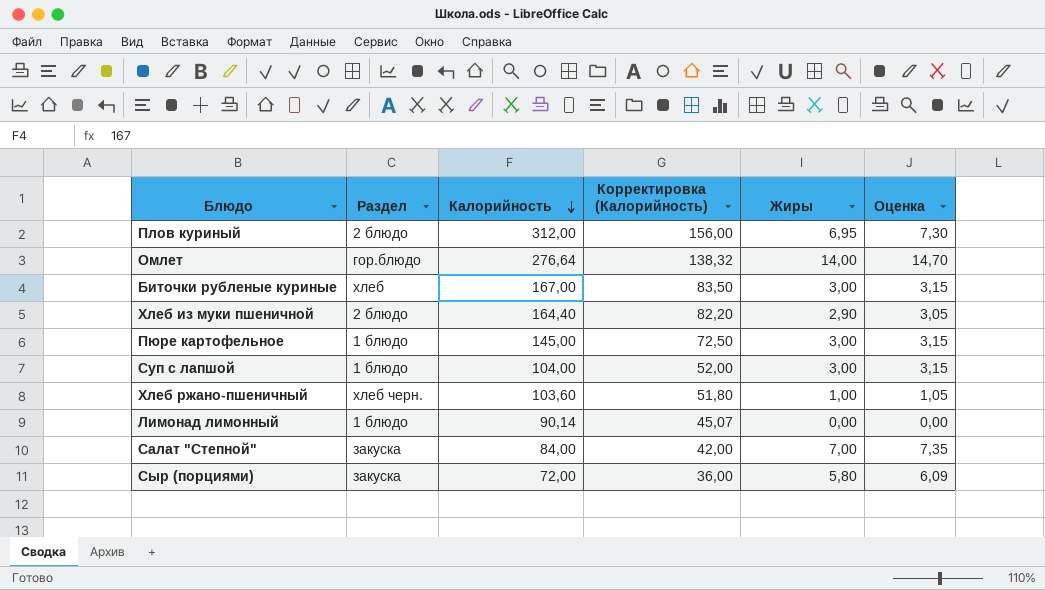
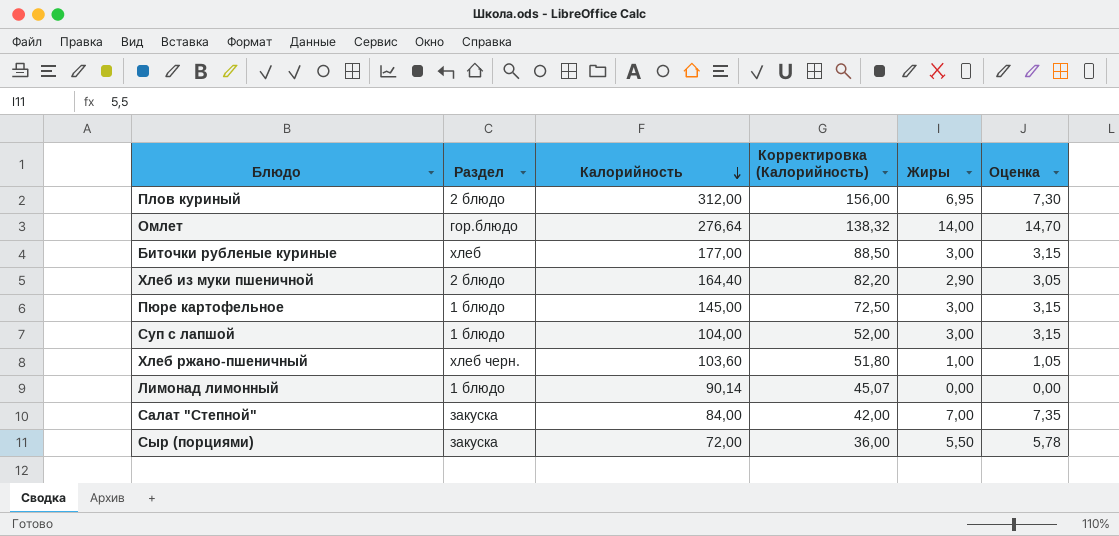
Биточки рубленые куриные | Калорийность: 167,00 -> 177,00
Биточки рубленые куриные | Корректировка (Калорийность): 83,50 -> 88,50
Сыр (порциями) | Жиры: 5,80 -> 5,50
Сыр (порциями) | Оценка: 6,09 -> 5,78

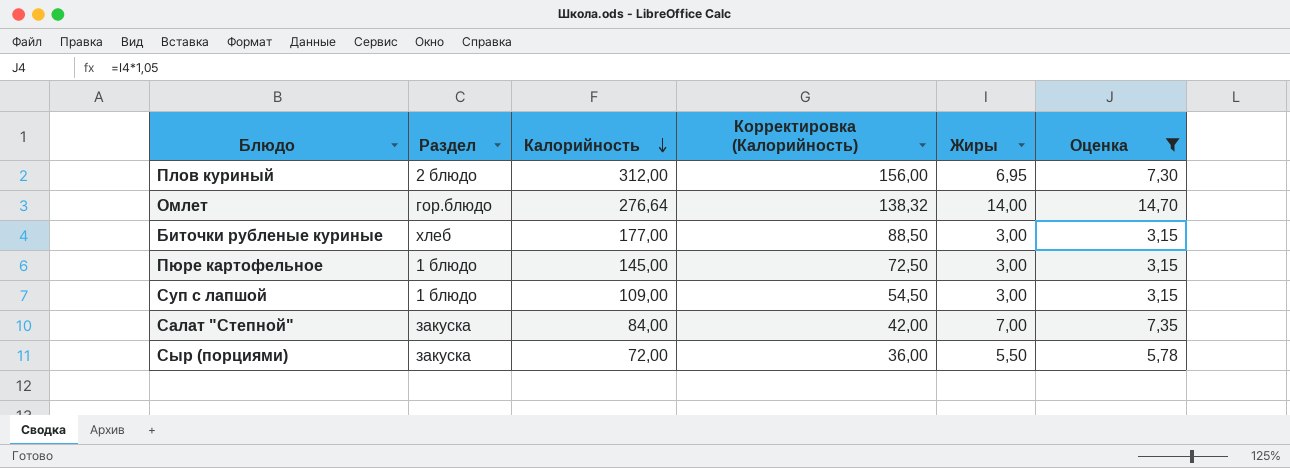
filter: none -> Оценка >= 3,15
Суп с лапшой | Калорийность: 104,00 -> 109,00
Суп с лапшой | Корректировка (Калорийность): 52,00 -> 54,50

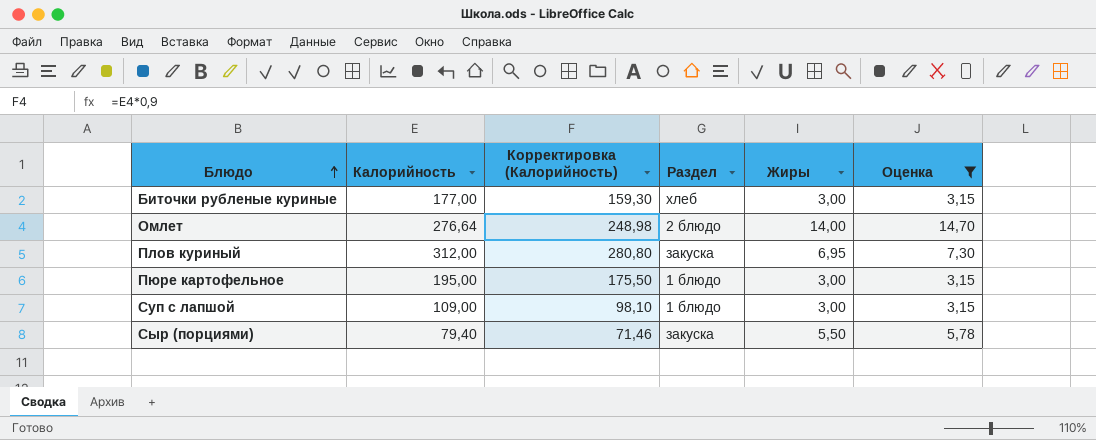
row order: Калорийность descending -> Блюдо ascending
column Корректировка (Калорийность) | formula: [Калорийность] * 0,5 -> [Калорийность] * 0,9
column Раздел | position: 2 -> 4
row Салат "Степной": закуска | 84,00 | 42,00 | 7,00 | 7,35 -> none
Омлет | Раздел: гор.блюдо -> 2 блюдо
Плов куриный | Раздел: 2 блюдо -> закуска
Пюре картофельное | Калорийность: 145,00 -> 195,00
Сыр (порциями) | Калорийность: 72,00 -> 79,40

